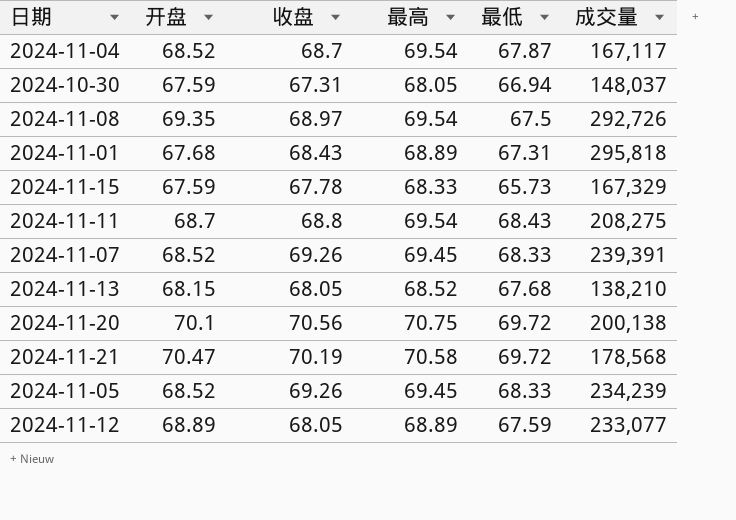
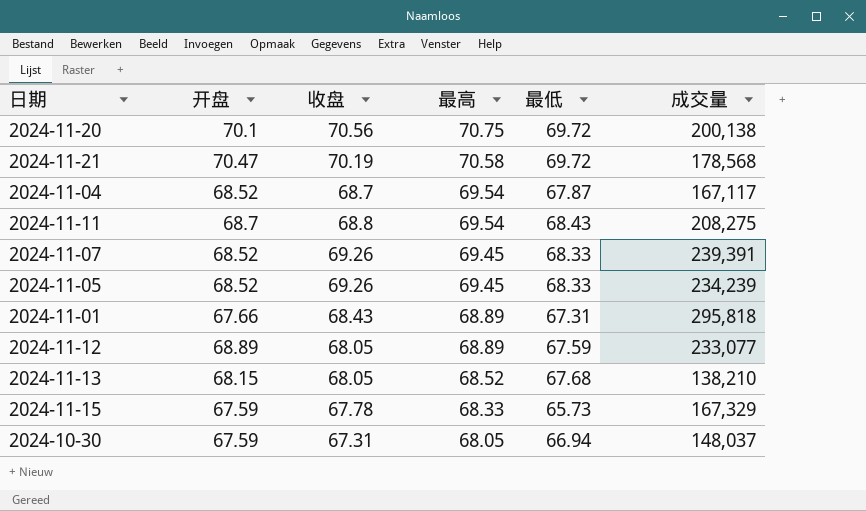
row order: none -> 最高 descending
row 2024-11-08: 69.35 | 68.97 | 69.54 | 67.5 | 292,726 -> none
2024-11-01 | 开盘: 67.68 -> 67.66

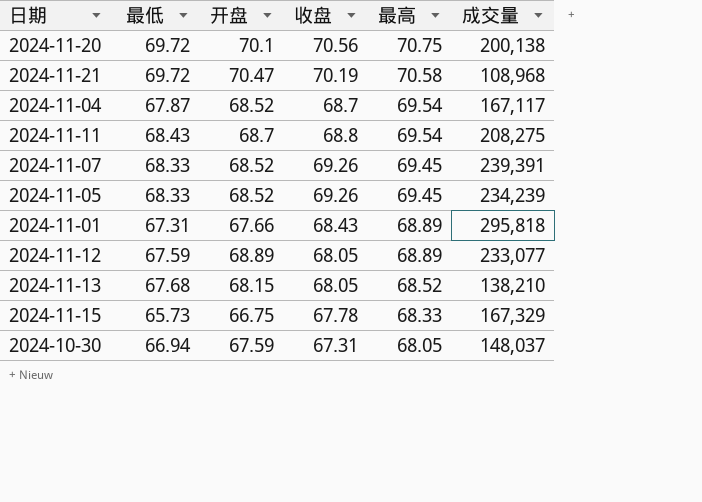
column 最低 | position: 5 -> 2
2024-11-21 | 成交量: 178,568 -> 108,968
2024-11-15 | 开盘: 67.59 -> 66.75

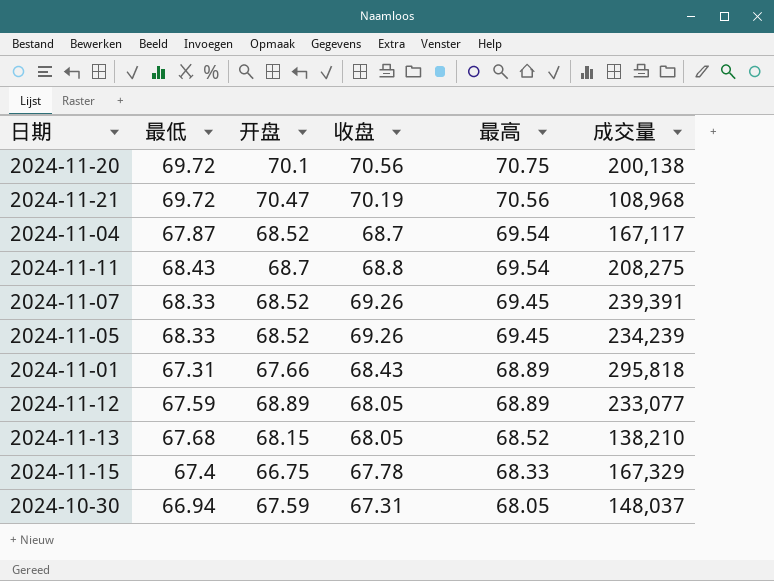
2024-11-21 | 最高: 70.58 -> 70.56
2024-11-15 | 最低: 65.73 -> 67.4

